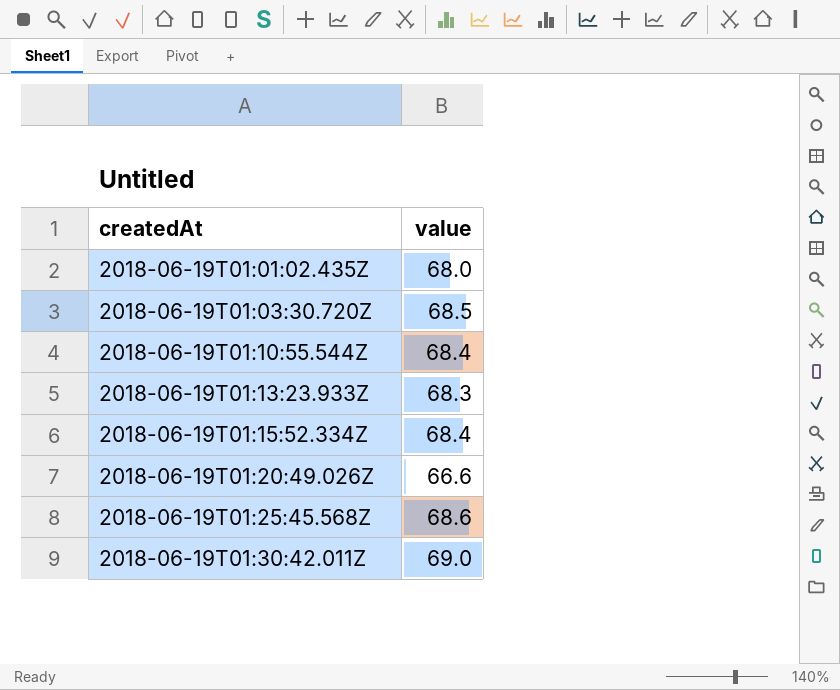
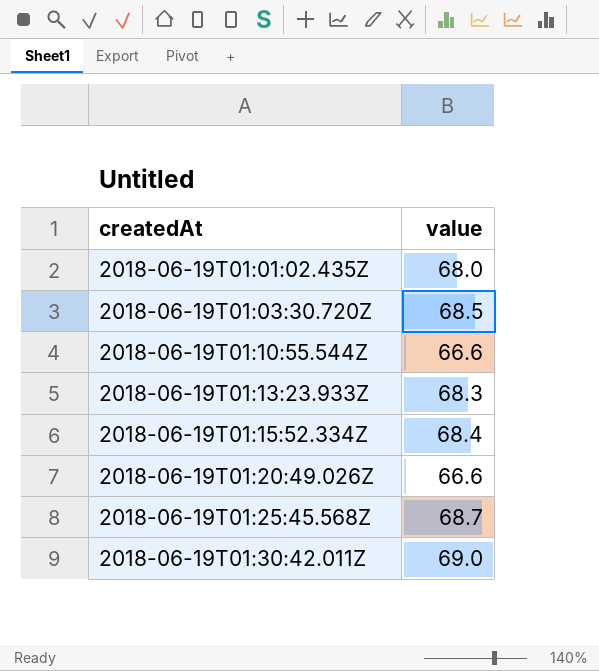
2018-06-19T01:10:55.544Z | value: 68.4 -> 66.6
2018-06-19T01:25:45.568Z | value: 68.6 -> 68.7

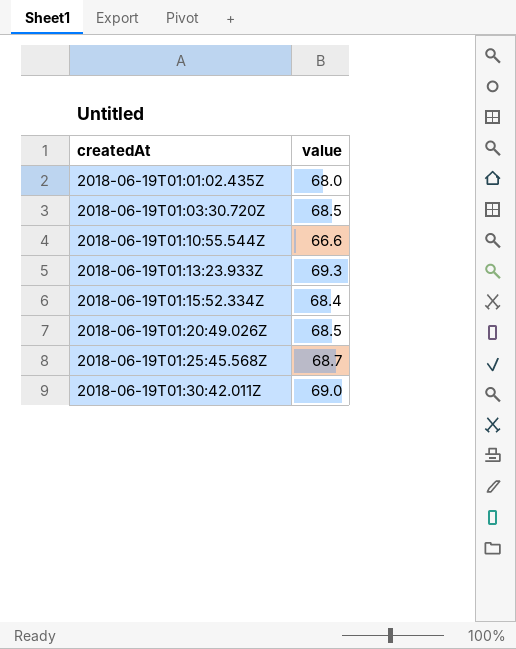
2018-06-19T01:13:23.933Z | value: 68.3 -> 69.3
2018-06-19T01:20:49.026Z | value: 66.6 -> 68.5

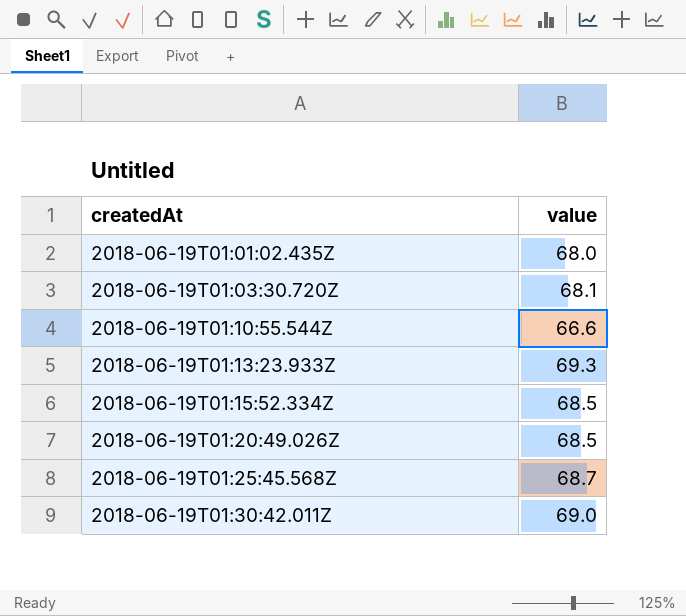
2018-06-19T01:03:30.720Z | value: 68.5 -> 68.1
2018-06-19T01:15:52.334Z | value: 68.4 -> 68.5

